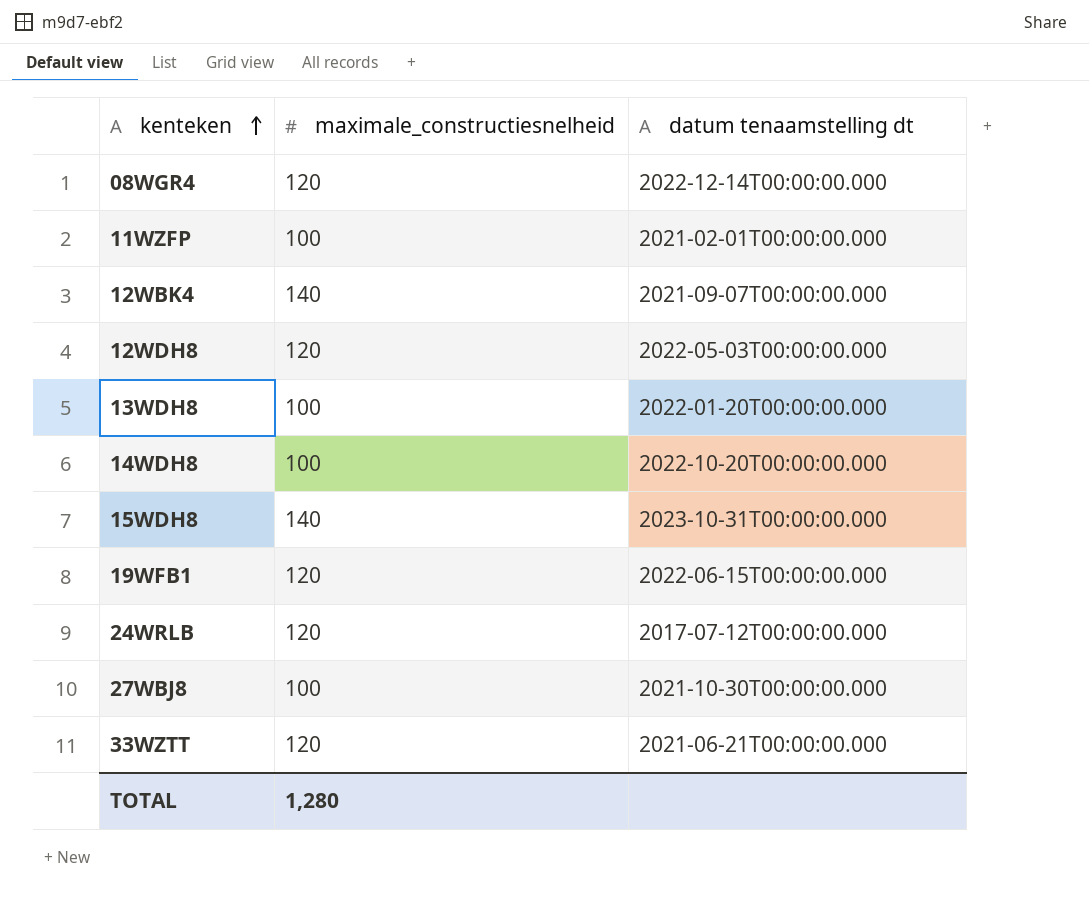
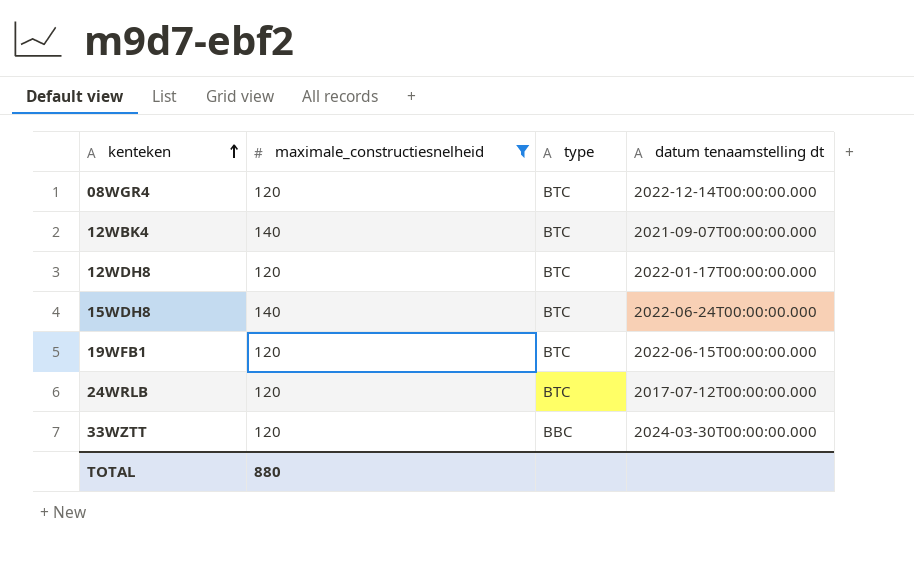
filter: none -> maximale_constructiesnelheid != 100
column type | position: none -> 3
12WDH8 | datum tenaamstelling dt: 2022-05-03T00:00:00.000 -> 2022-01-17T00:00:00.000
15WDH8 | datum tenaamstelling dt: 2023-10-31T00:00:00.000 -> 2022-06-24T00:00:00.000
33WZTT | datum tenaamstelling dt: 2021-06-21T00:00:00.000 -> 2024-03-30T00:00:00.000
TOTAL | maximale_constructiesnelheid: 1,280 -> 880

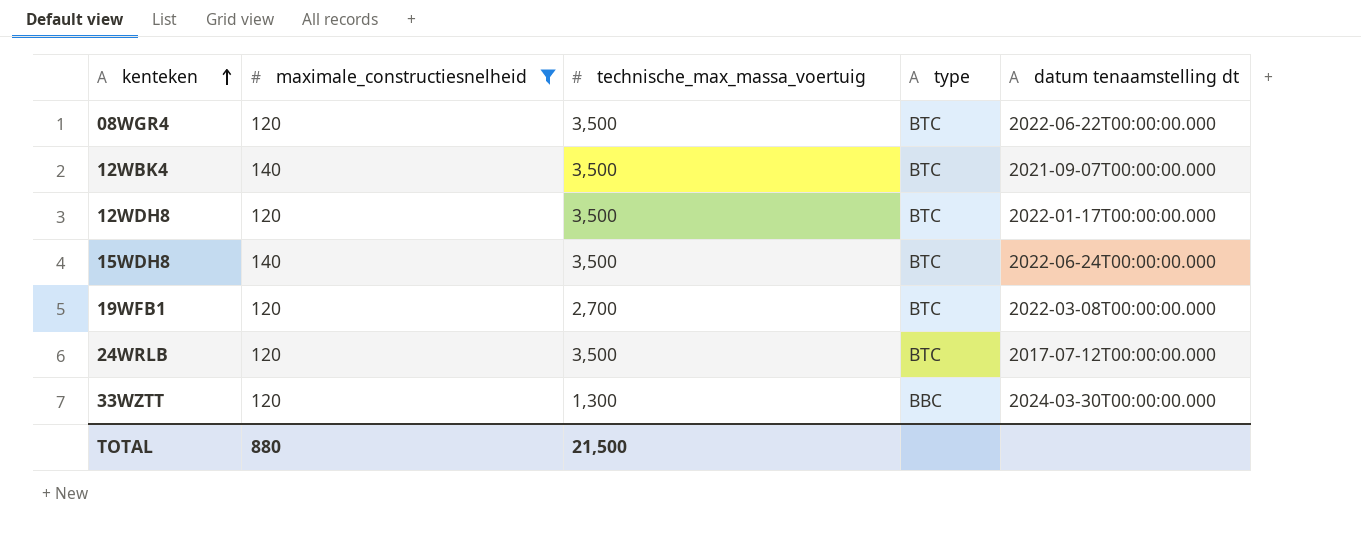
column technische_max_massa_voertuig | position: none -> 3
08WGR4 | datum tenaamstelling dt: 2022-12-14T00:00:00.000 -> 2022-06-22T00:00:00.000
19WFB1 | datum tenaamstelling dt: 2022-06-15T00:00:00.000 -> 2022-03-08T00:00:00.000

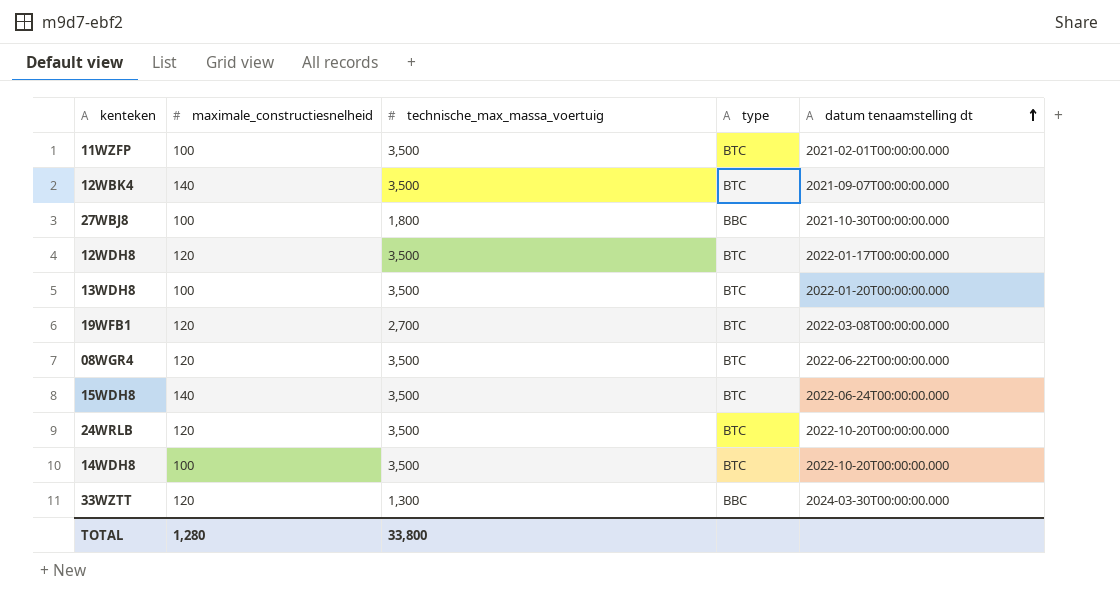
filter: maximale_constructiesnelheid != 100 -> none
row order: kenteken ascending -> datum tenaamstelling dt ascending
24WRLB | datum tenaamstelling dt: 2017-07-12T00:00:00.000 -> 2022-10-20T00:00:00.000
TOTAL | maximale_constructiesnelheid: 880 -> 1,280
TOTAL | technische_max_massa_voertuig: 21,500 -> 33,800

